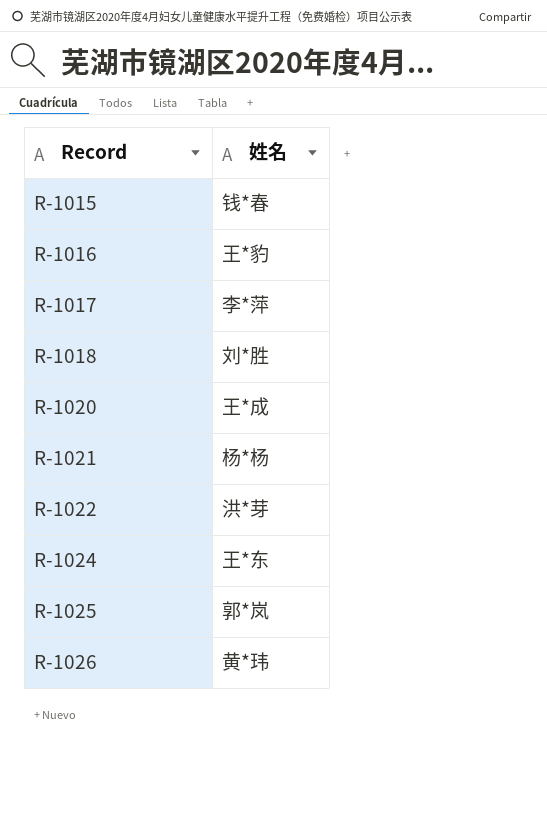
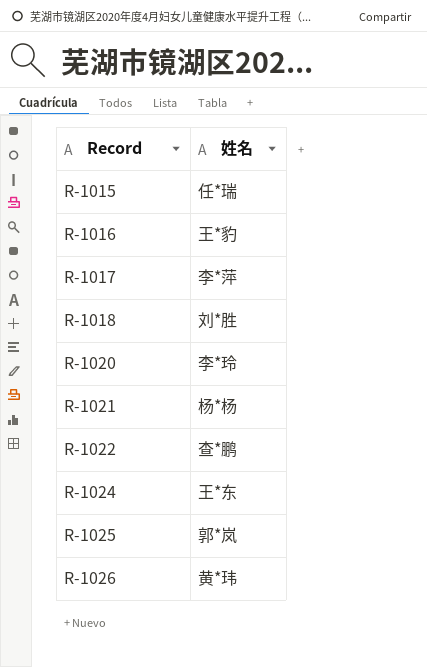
R-1015 | 姓名: 钱*春 -> 任*瑞
R-1020 | 姓名: 王*成 -> 李*玲
R-1022 | 姓名: 洪*芽 -> 查*鹏

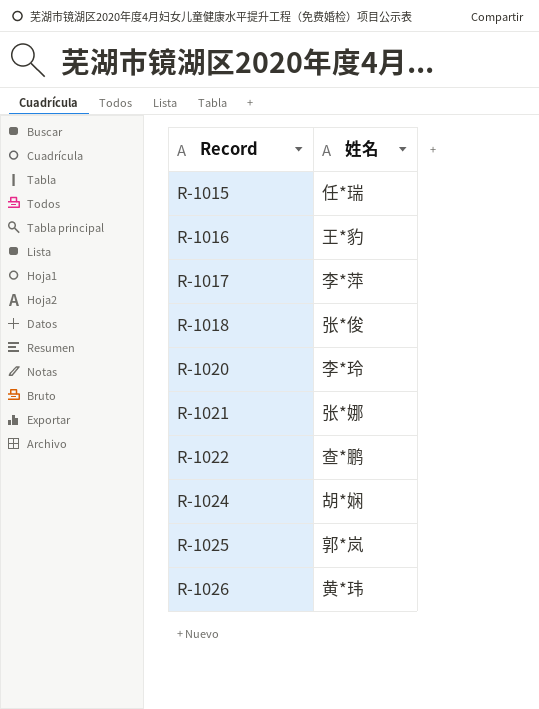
R-1018 | 姓名: 刘*胜 -> 张*俊
R-1021 | 姓名: 杨*杨 -> 张*娜
R-1024 | 姓名: 王*东 -> 胡*娴

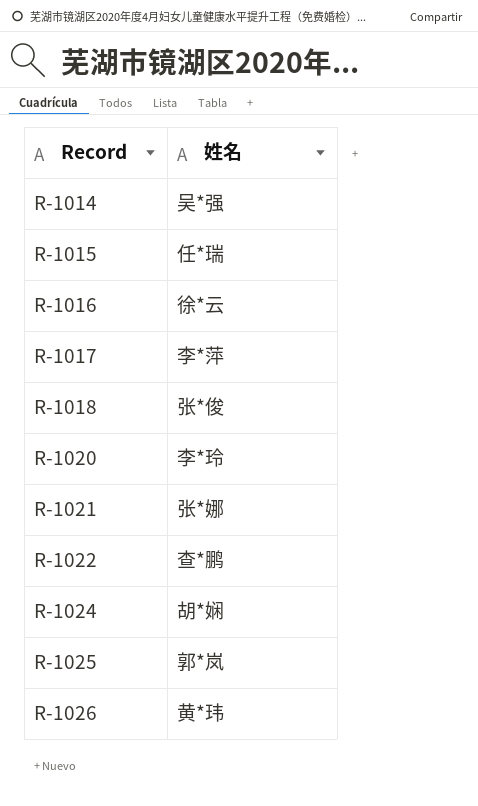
row R-1014: none -> 吴*强
R-1016 | 姓名: 王*豹 -> 徐*云

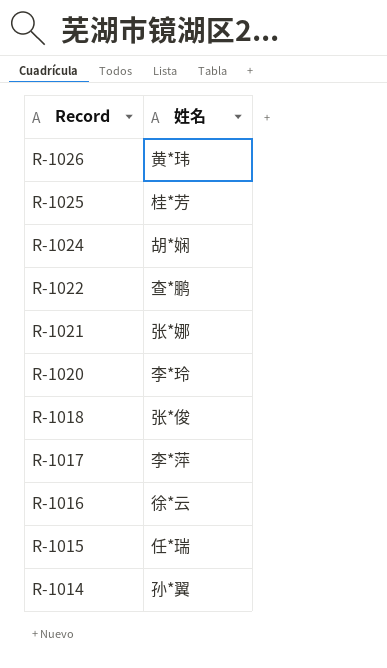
row order: Record ascending -> Record descending
R-1025 | 姓名: 郭*岚 -> 桂*芳
R-1014 | 姓名: 吴*强 -> 孙*翼

